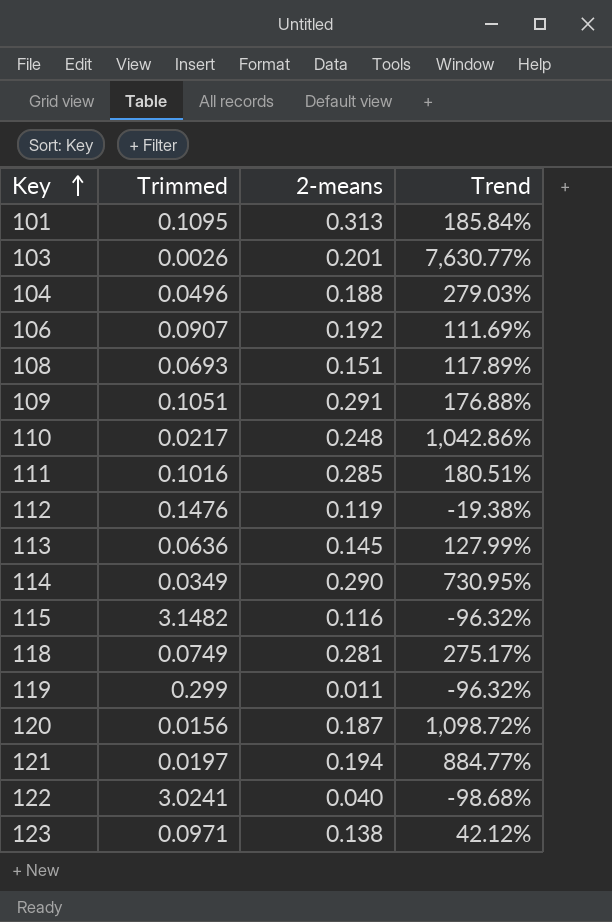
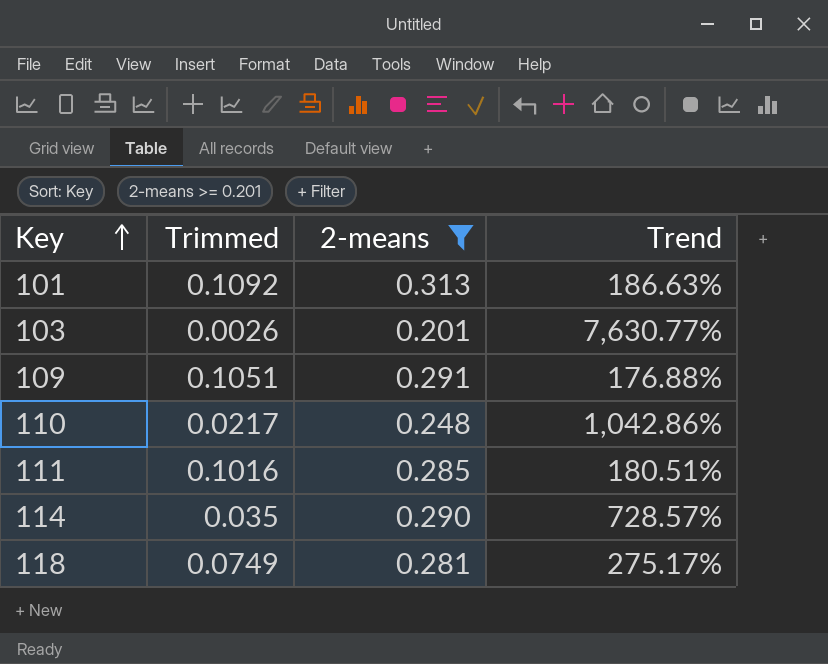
filter: none -> 2-means >= 0.201
101 | Trimmed: 0.1095 -> 0.1092
101 | Trend: 185.84% -> 186.63%
114 | Trimmed: 0.0349 -> 0.035
114 | Trend: 730.95% -> 728.57%

